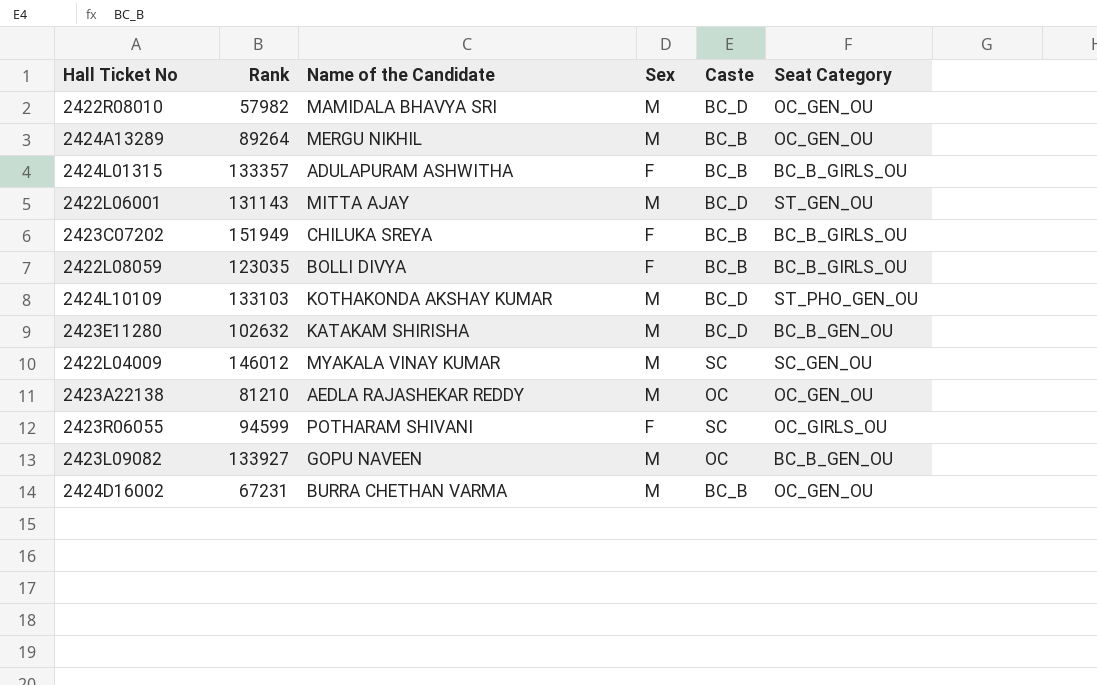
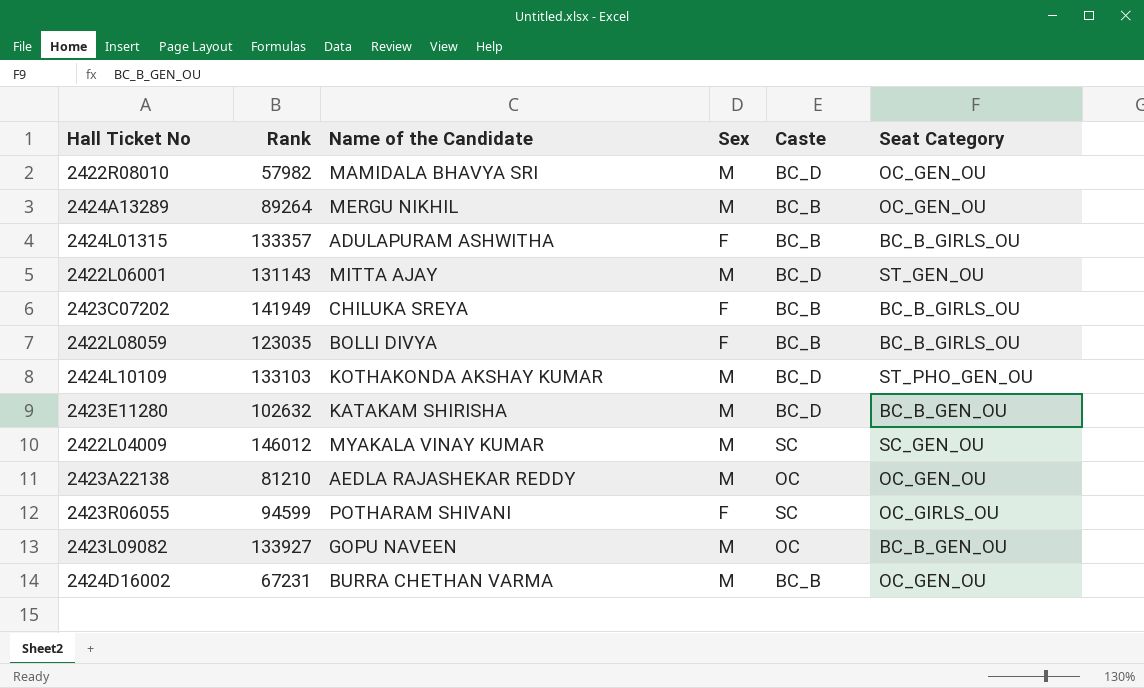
2423C07202 | Rank: 151949 -> 141949

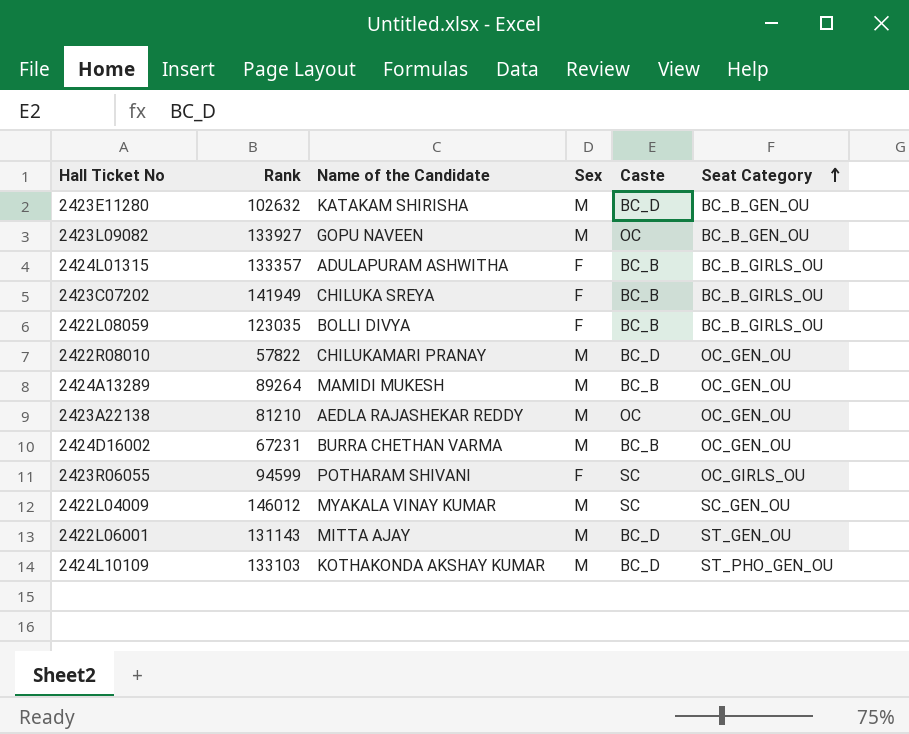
row order: none -> Seat Category ascending
2422R08010 | Rank: 57982 -> 57822
2422R08010 | Name of the Candidate: MAMIDALA BHAVYA SRI -> CHILUKAMARI PRANAY
2424A13289 | Name of the Candidate: MERGU NIKHIL -> MAMIDI MUKESH

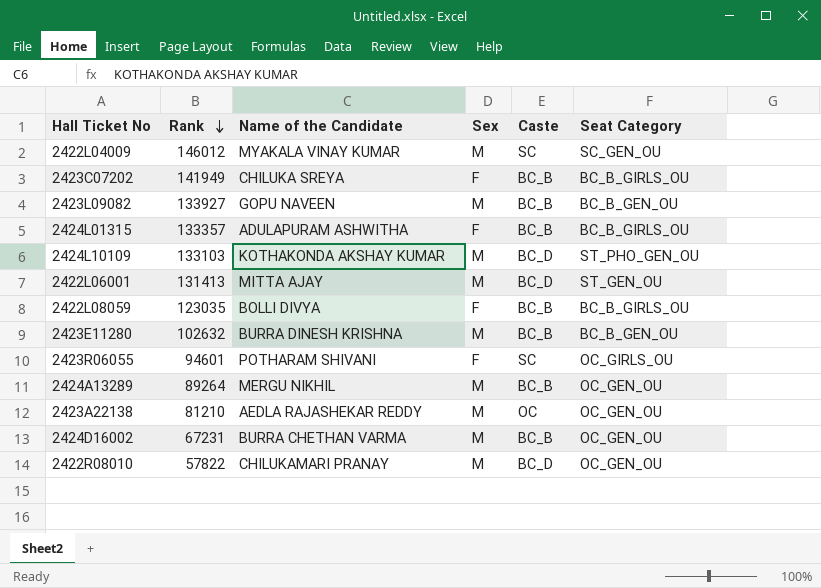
row order: Seat Category ascending -> Rank descending
2423L09082 | Caste: OC -> BC_B
2422L06001 | Rank: 131143 -> 131413
2423E11280 | Name of the Candidate: KATAKAM SHIRISHA -> BURRA DINESH KRISHNA
2423E11280 | Caste: BC_D -> BC_B
2423R06055 | Rank: 94599 -> 94601
2424A13289 | Name of the Candidate: MAMIDI MUKESH -> MERGU NIKHIL

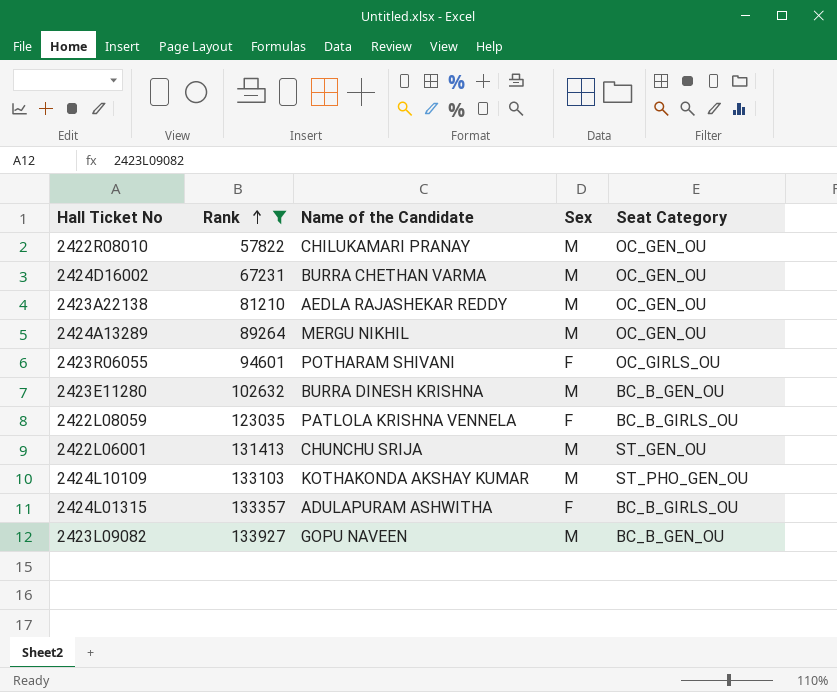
filter: none -> Rank <= 133927
row order: Rank descending -> Rank ascending
column Caste | position: 5 -> none
2422L08059 | Name of the Candidate: BOLLI DIVYA -> PATLOLA KRISHNA VENNELA
2422L06001 | Name of the Candidate: MITTA AJAY -> CHUNCHU SRIJA

